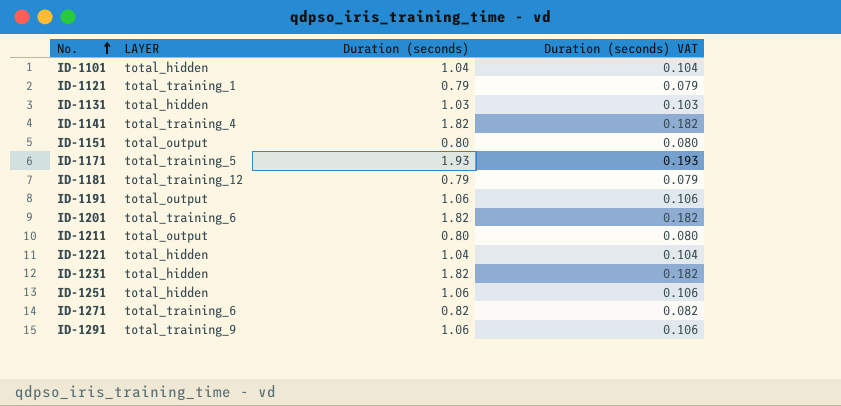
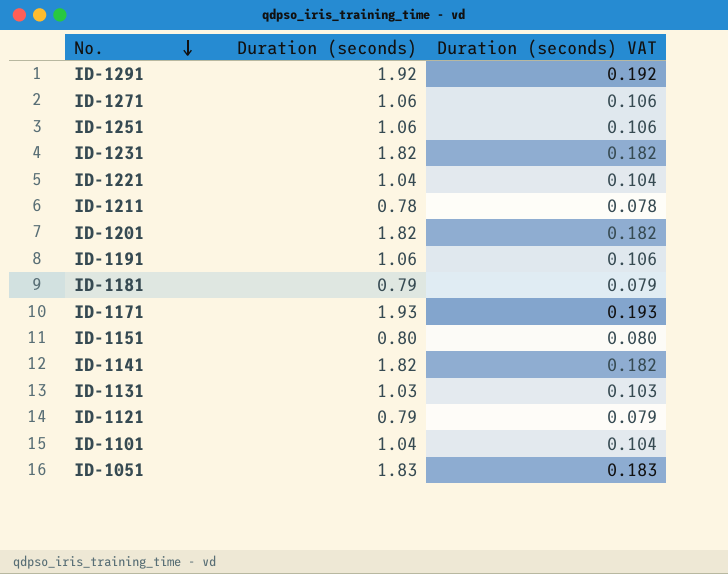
row order: No. ascending -> No. descending
column LAYER | position: 2 -> none
ID-1291 | Duration (seconds): 1.06 -> 1.92
ID-1291 | Duration (seconds) VAT: 0.106 -> 0.192
ID-1271 | Duration (seconds): 0.82 -> 1.06
ID-1271 | Duration (seconds) VAT: 0.082 -> 0.106
ID-1211 | Duration (seconds): 0.80 -> 0.78
ID-1211 | Duration (seconds) VAT: 0.080 -> 0.078
row ID-1051: none -> 1.83 | 0.183

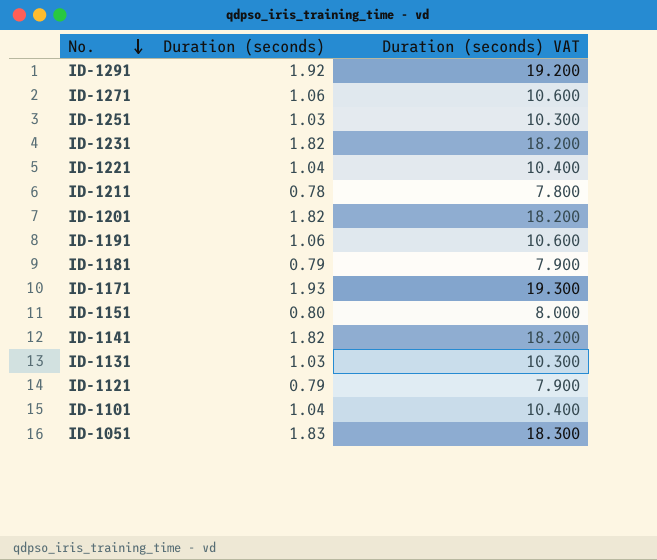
column Duration (seconds) VAT | formula: [Duration (seconds)] * 0.1 -> [Duration (seconds)] * 10
ID-1251 | Duration (seconds): 1.06 -> 1.03

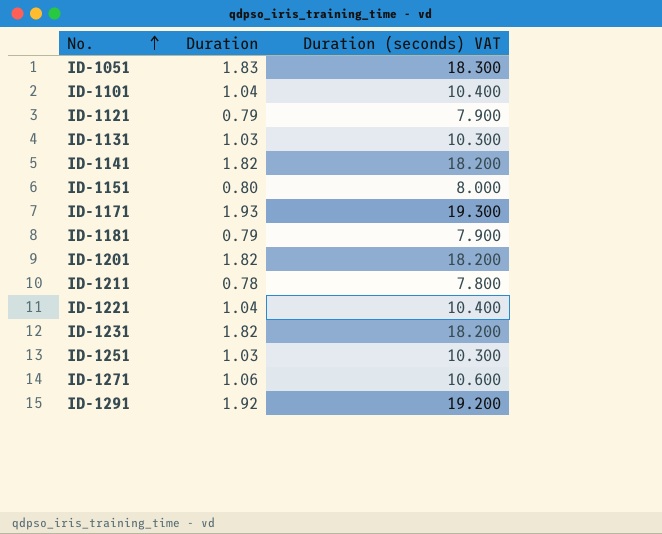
row order: No. descending -> No. ascending
column name: Duration (seconds) -> Duration
row ID-1191: 1.06 | 10.600 -> none

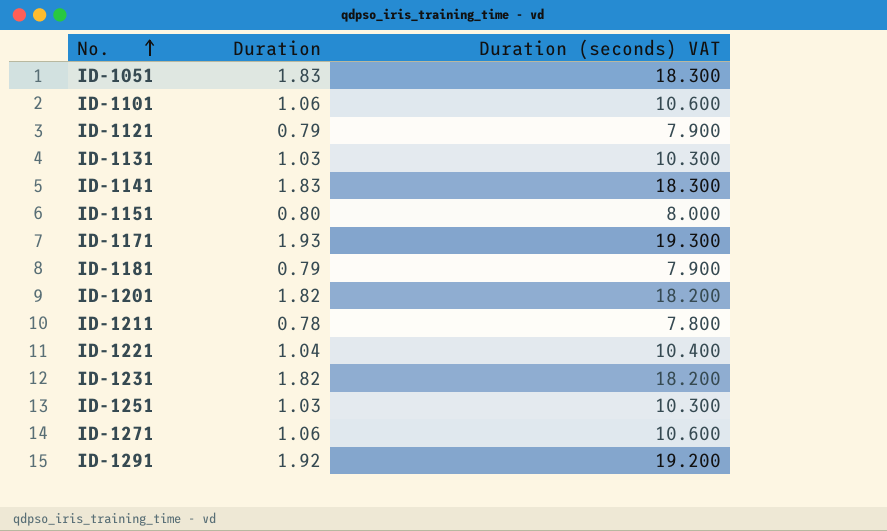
ID-1101 | Duration: 1.04 -> 1.06
ID-1101 | Duration (seconds) VAT: 10.400 -> 10.600
ID-1141 | Duration: 1.82 -> 1.83
ID-1141 | Duration (seconds) VAT: 18.200 -> 18.300

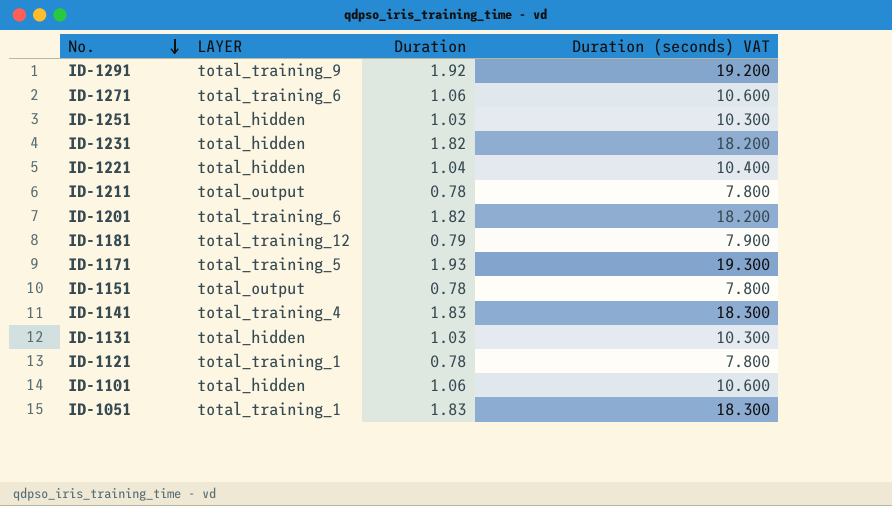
row order: No. ascending -> No. descending
column LAYER | position: none -> 2
ID-1151 | Duration: 0.80 -> 0.78
ID-1151 | Duration (seconds) VAT: 8.000 -> 7.800
ID-1121 | Duration: 0.79 -> 0.78
ID-1121 | Duration (seconds) VAT: 7.900 -> 7.800

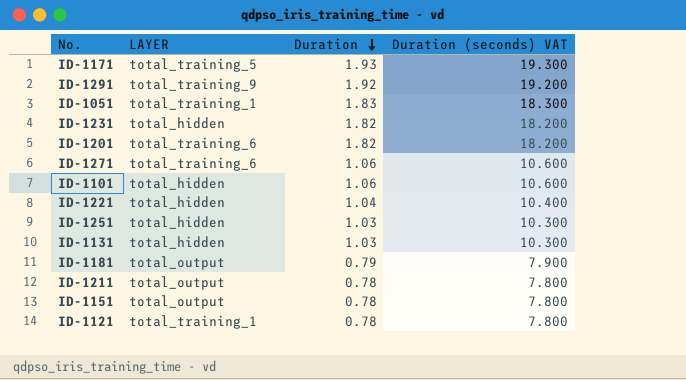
row order: No. descending -> Duration descending
row ID-1141: total_training_4 | 1.83 | 18.300 -> none
ID-1181 | LAYER: total_training_12 -> total_output

